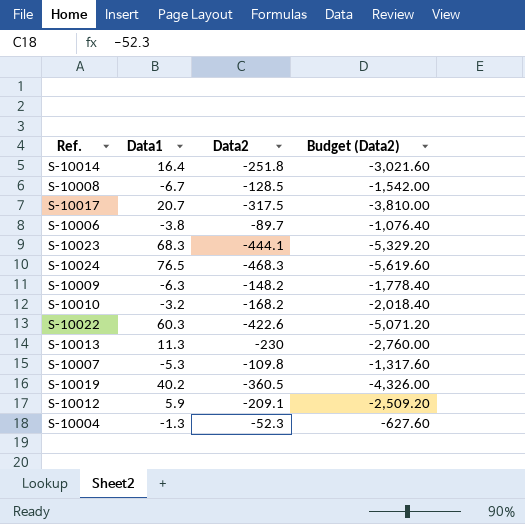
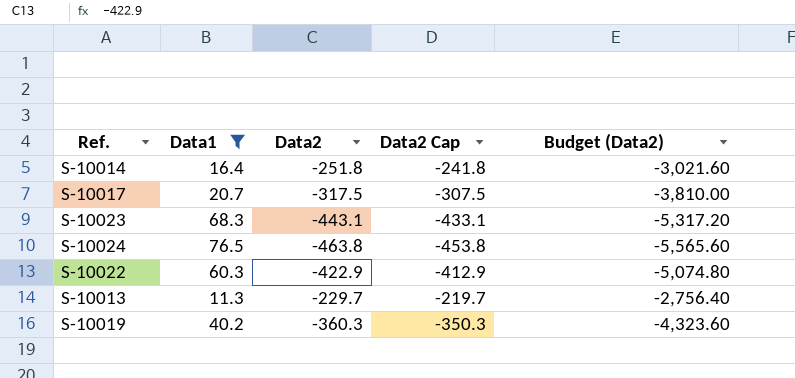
filter: none -> Data1 >= 11.3
column Data2 Cap | formula: none -> [Data2] + 10
S-10023 | Data2: -444.1 -> -443.1
S-10023 | Budget (Data2): -5,329.20 -> -5,317.20
S-10024 | Data2: -468.3 -> -463.8
S-10024 | Budget (Data2): -5,619.60 -> -5,565.60
S-10022 | Data2: -422.6 -> -422.9
S-10022 | Budget (Data2): -5,071.20 -> -5,074.80
S-10013 | Data2: -230 -> -229.7
S-10013 | Budget (Data2): -2,760.00 -> -2,756.40
S-10019 | Data2: -360.5 -> -360.3
S-10019 | Budget (Data2): -4,326.00 -> -4,323.60

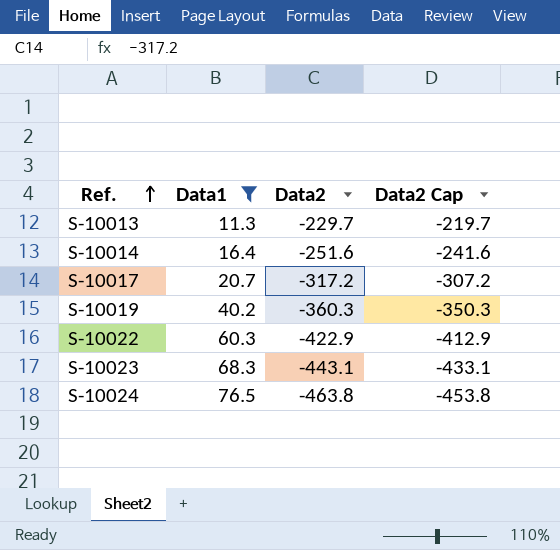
row order: none -> Ref. ascending
column Budget (Data2) | formula: [Data2] * 12 -> none
S-10014 | Data2: -251.8 -> -251.6
S-10014 | Data2 Cap: -241.8 -> -241.6
S-10017 | Data2: -317.5 -> -317.2
S-10017 | Data2 Cap: -307.5 -> -307.2

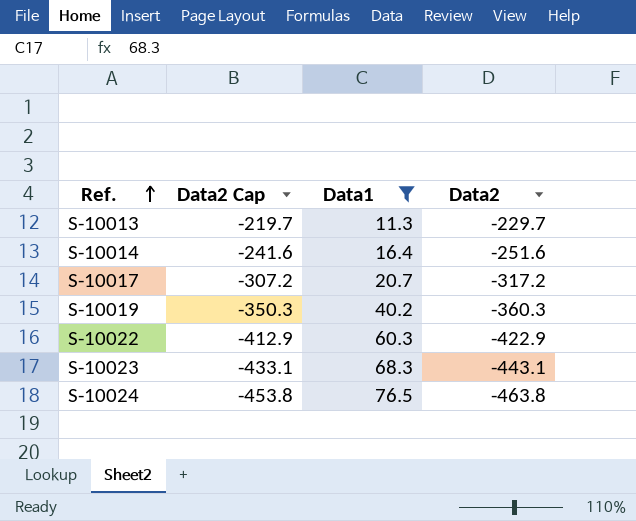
column Data2 Cap | position: 4 -> 2

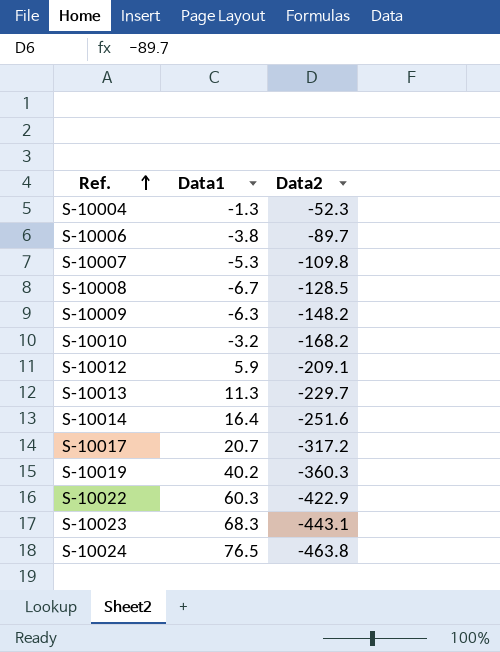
filter: Data1 >= 11.3 -> none
column Data2 Cap | formula: [Data2] + 10 -> none

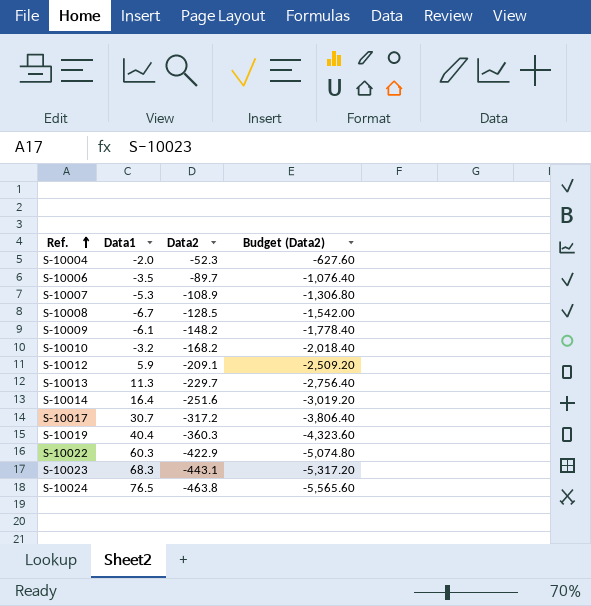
column Budget (Data2) | formula: none -> [Data2] * 12
S-10004 | Data1: -1.3 -> -2.0
S-10006 | Data1: -3.8 -> -3.5
S-10007 | Data2: -109.8 -> -108.9
S-10009 | Data1: -6.3 -> -6.1
S-10017 | Data1: 20.7 -> 30.7
S-10019 | Data1: 40.2 -> 40.4

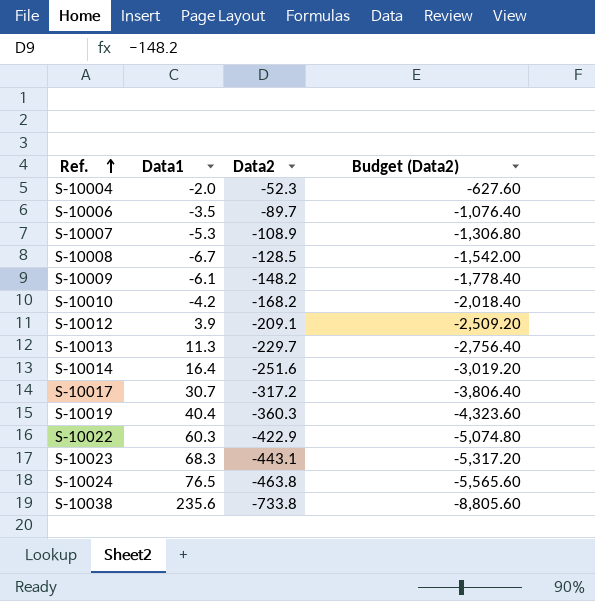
S-10010 | Data1: -3.2 -> -4.2
S-10012 | Data1: 5.9 -> 3.9
row S-10038: none -> 235.6 | -733.8 | -8,805.60

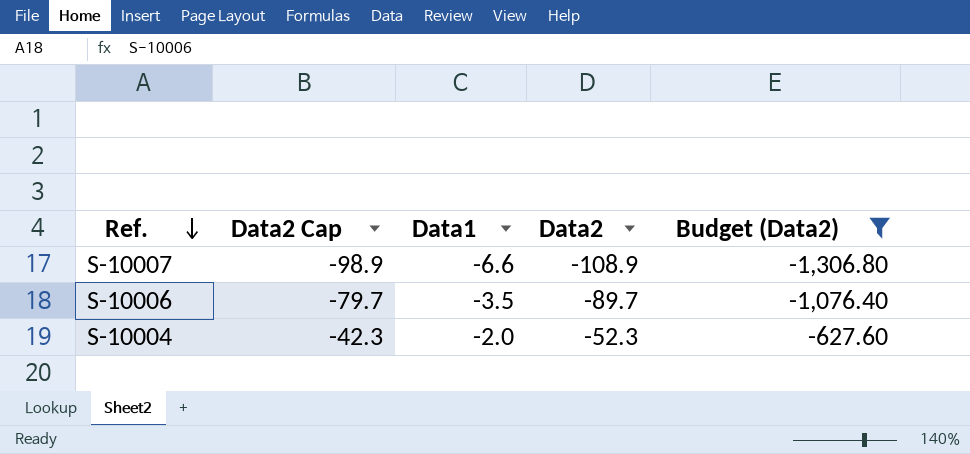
filter: none -> Budget (Data2) >= -1,306.80
row order: Ref. ascending -> Ref. descending
column Data2 Cap | formula: none -> [Data2] + 10
S-10007 | Data1: -5.3 -> -6.6

